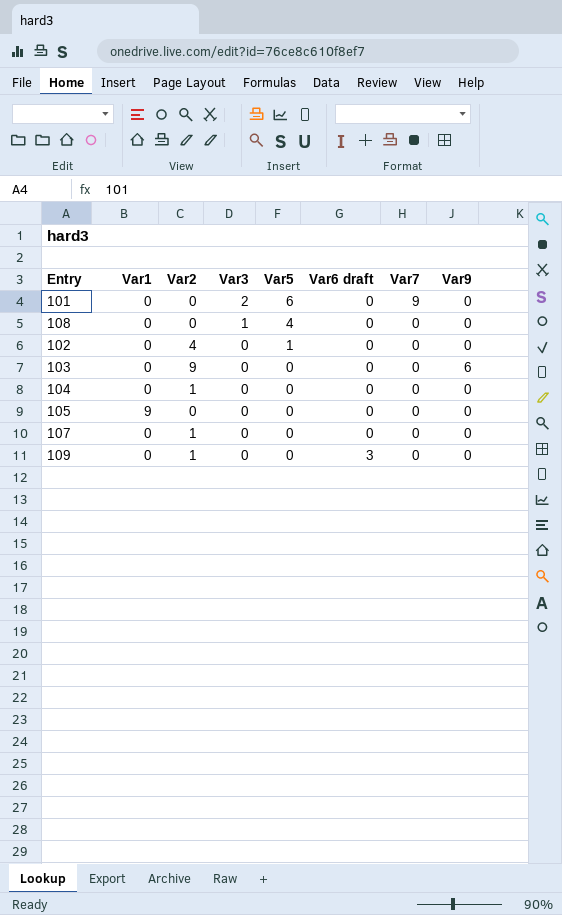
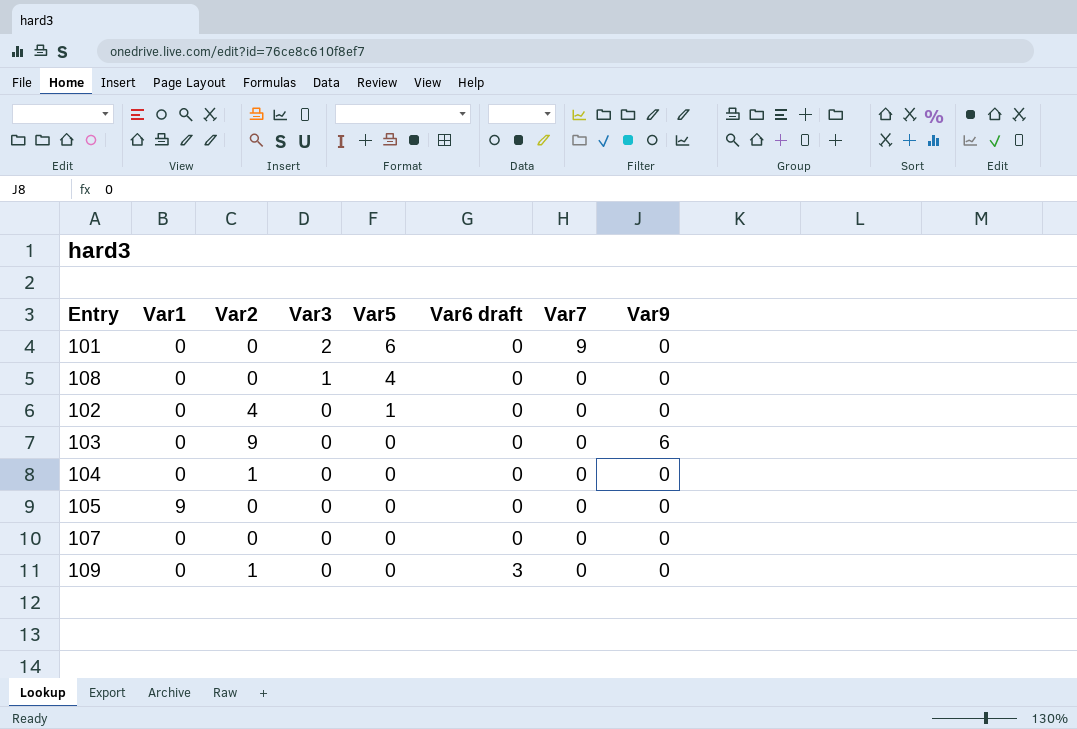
107 | Var2: 1 -> 0

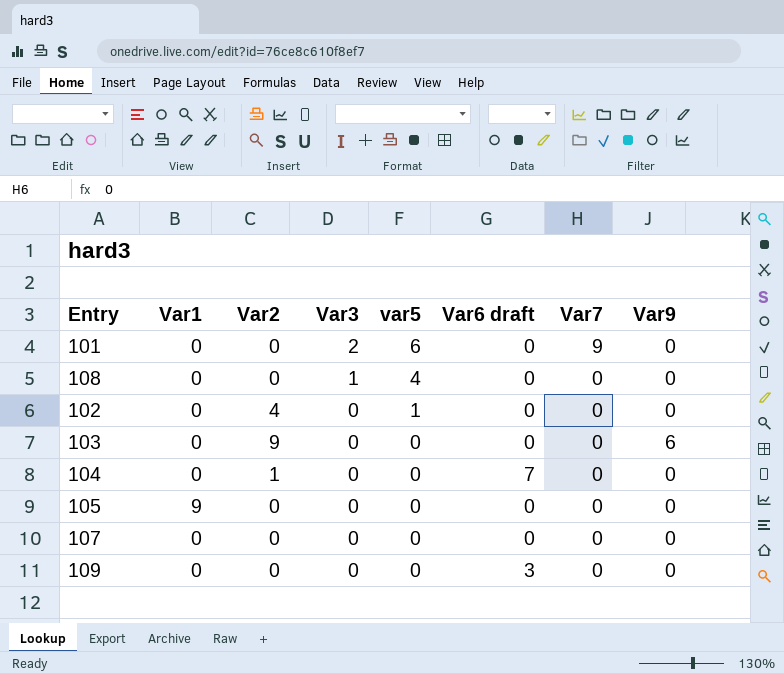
column name: Var5 -> var5
104 | Var6 draft: 0 -> 7
109 | Var2: 1 -> 0

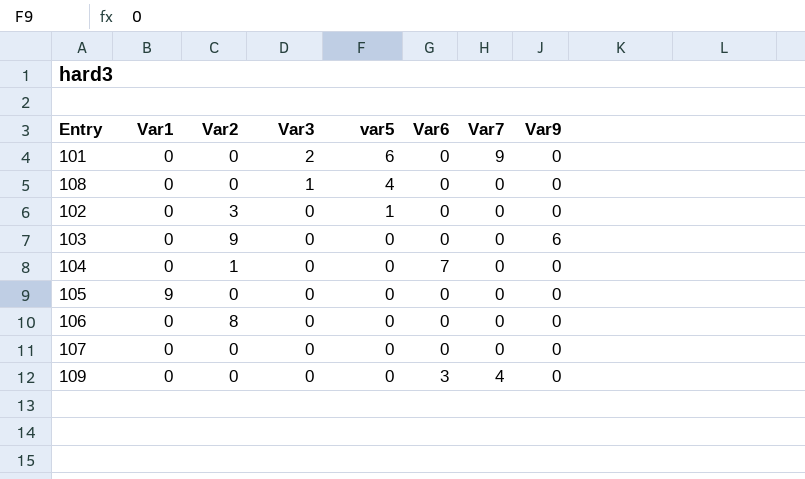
column name: Var6 draft -> Var6
102 | Var2: 4 -> 3
row 106: none -> 0 | 8 | 0 | 0 | 0 | 0 | 0
109 | Var7: 0 -> 4

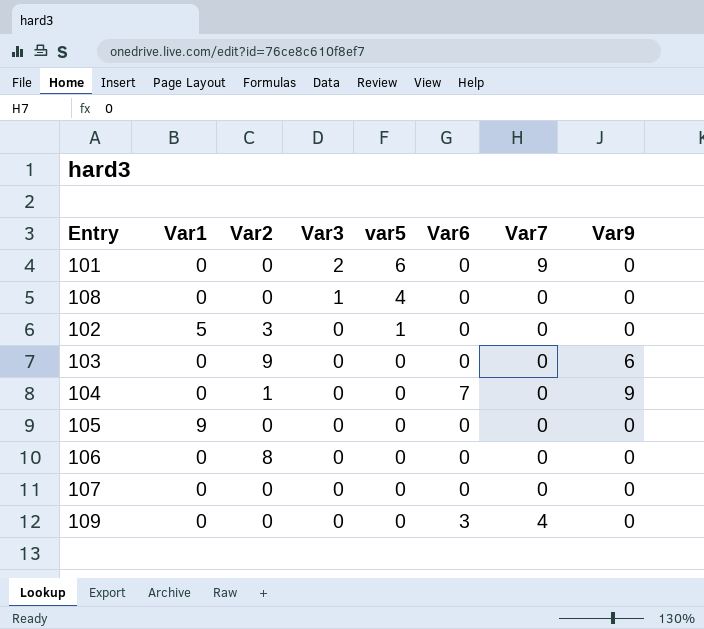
102 | Var1: 0 -> 5
104 | Var9: 0 -> 9

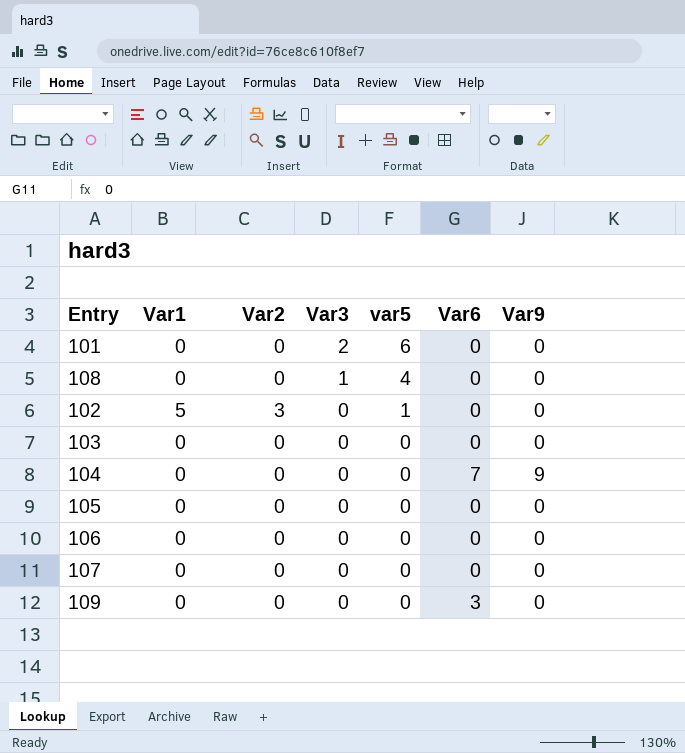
column Var7 | position: 7 -> none
103 | Var2: 9 -> 0
103 | Var9: 6 -> 0
104 | Var2: 1 -> 0
105 | Var1: 9 -> 0
106 | Var2: 8 -> 0

